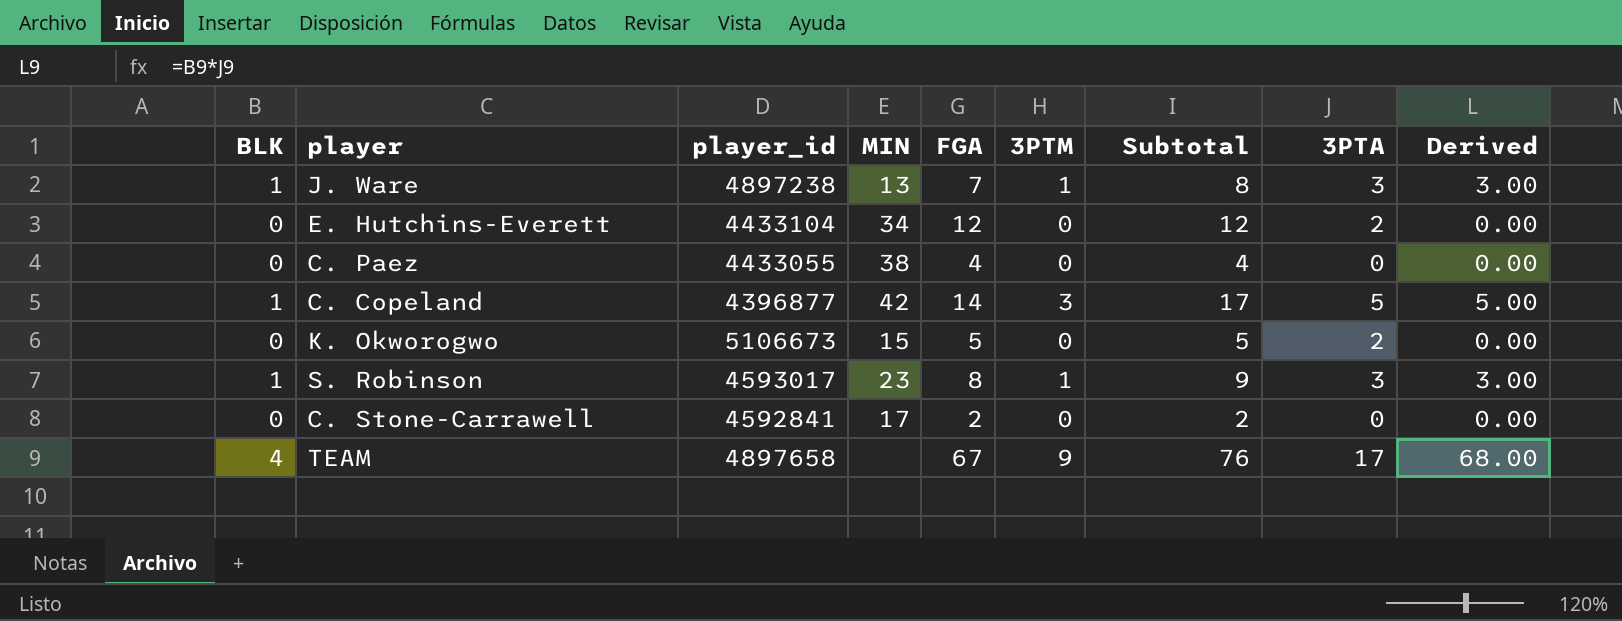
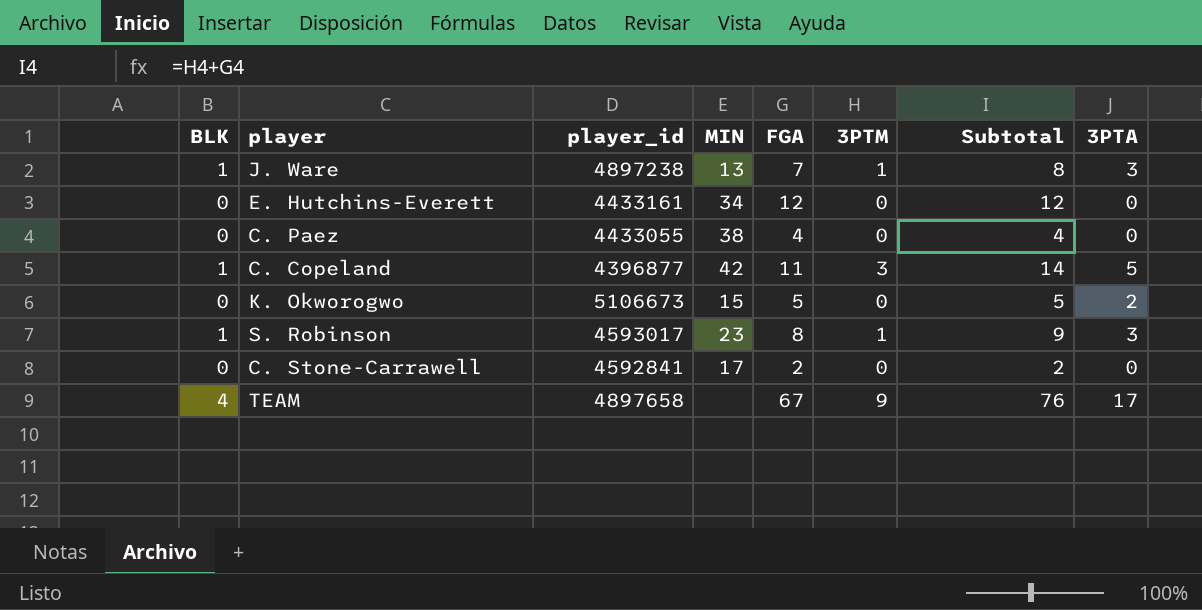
column Derived | formula: [BLK] * [3PTA] -> none
E. Hutchins-Everett | player_id: 4433104 -> 4433161
E. Hutchins-Everett | 3PTA: 2 -> 0
C. Copeland | FGA: 14 -> 11
C. Copeland | Subtotal: 17 -> 14

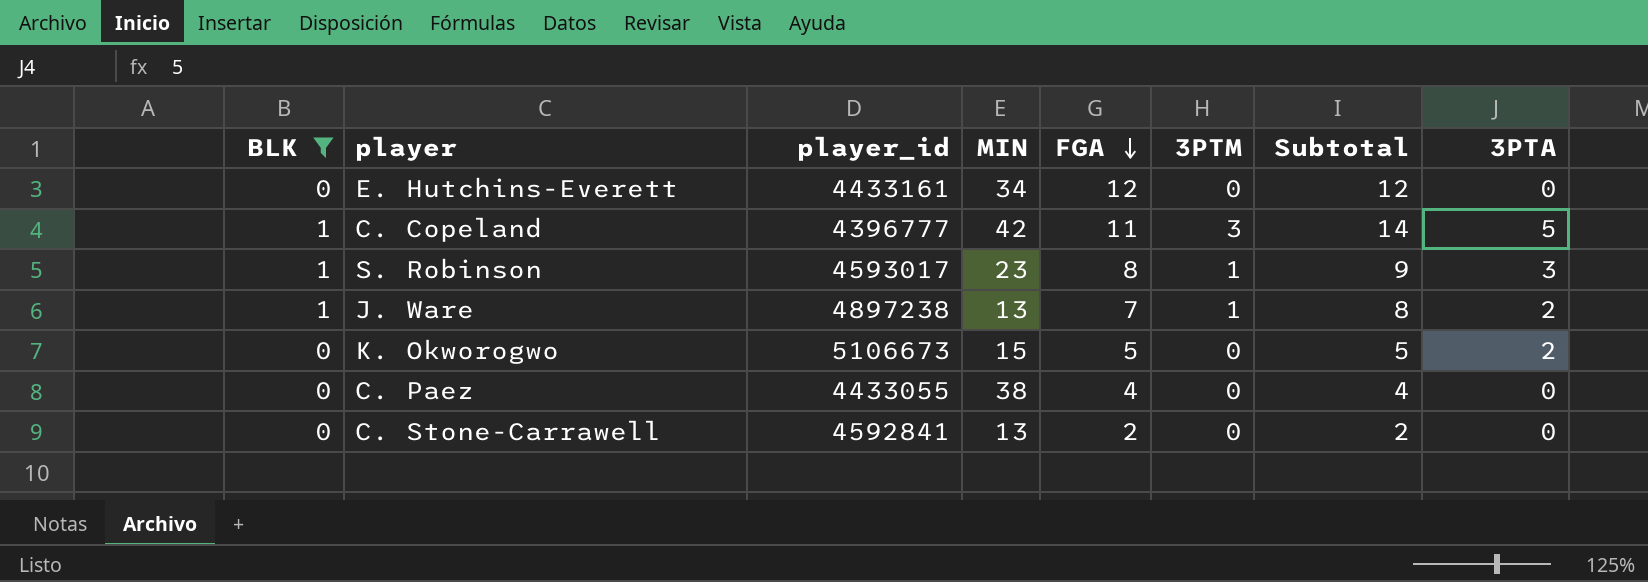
filter: none -> BLK != 4
row order: none -> FGA descending
C. Copeland | player_id: 4396877 -> 4396777
J. Ware | 3PTA: 3 -> 2
C. Stone-Carrawell | MIN: 17 -> 13

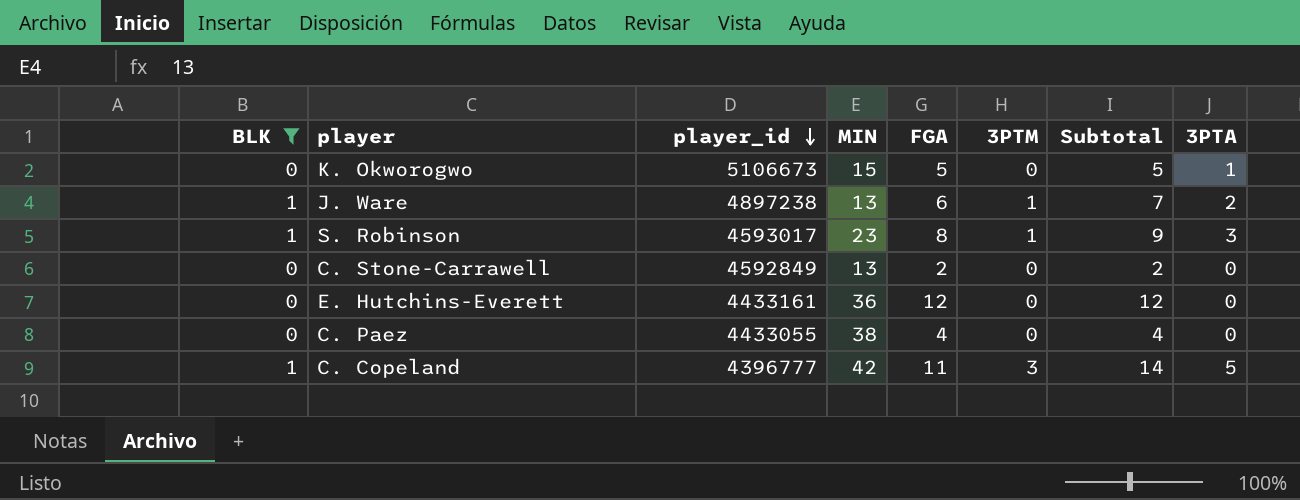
row order: FGA descending -> player_id descending
K. Okworogwo | 3PTA: 2 -> 1
J. Ware | FGA: 7 -> 6
J. Ware | Subtotal: 8 -> 7
C. Stone-Carrawell | player_id: 4592841 -> 4592849
E. Hutchins-Everett | MIN: 34 -> 36

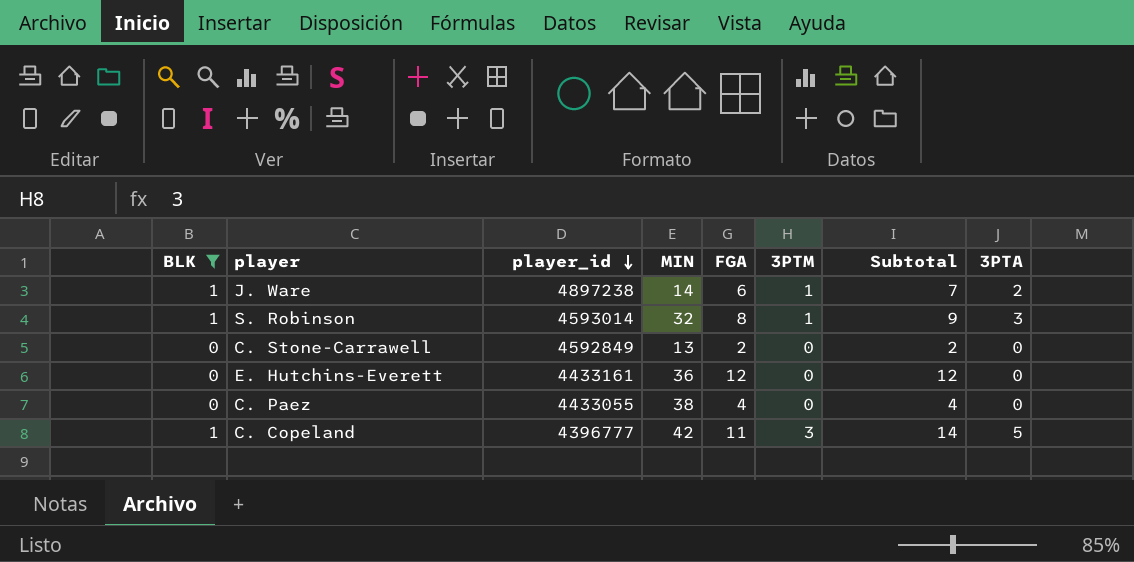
row K. Okworogwo: 0 | 5106673 | 15 | 5 | 0 | 5 | 1 -> none
J. Ware | MIN: 13 -> 14
S. Robinson | player_id: 4593017 -> 4593014
S. Robinson | MIN: 23 -> 32

